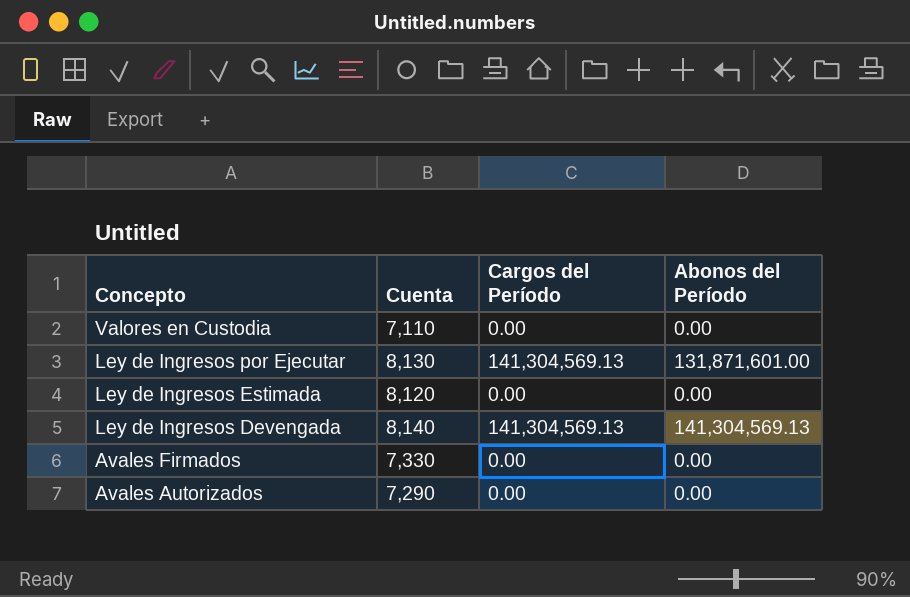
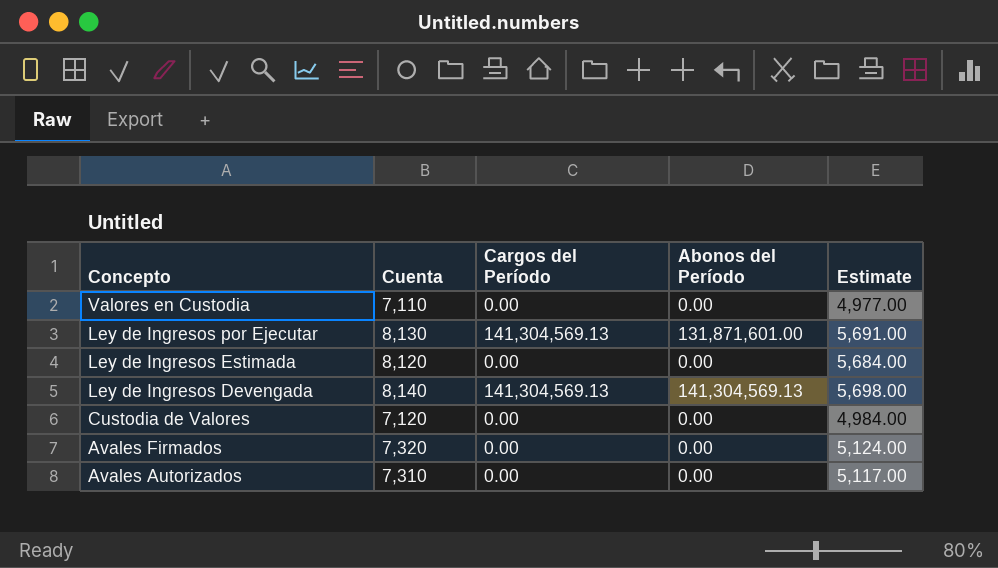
column Estimate | formula: none -> [Cuenta] * 0.7
row Custodia de Valores: none -> 7,120 | 0.00 | 0.00 | 4,984.00
Avales Firmados | Cuenta: 7,330 -> 7,320
Avales Autorizados | Cuenta: 7,290 -> 7,310

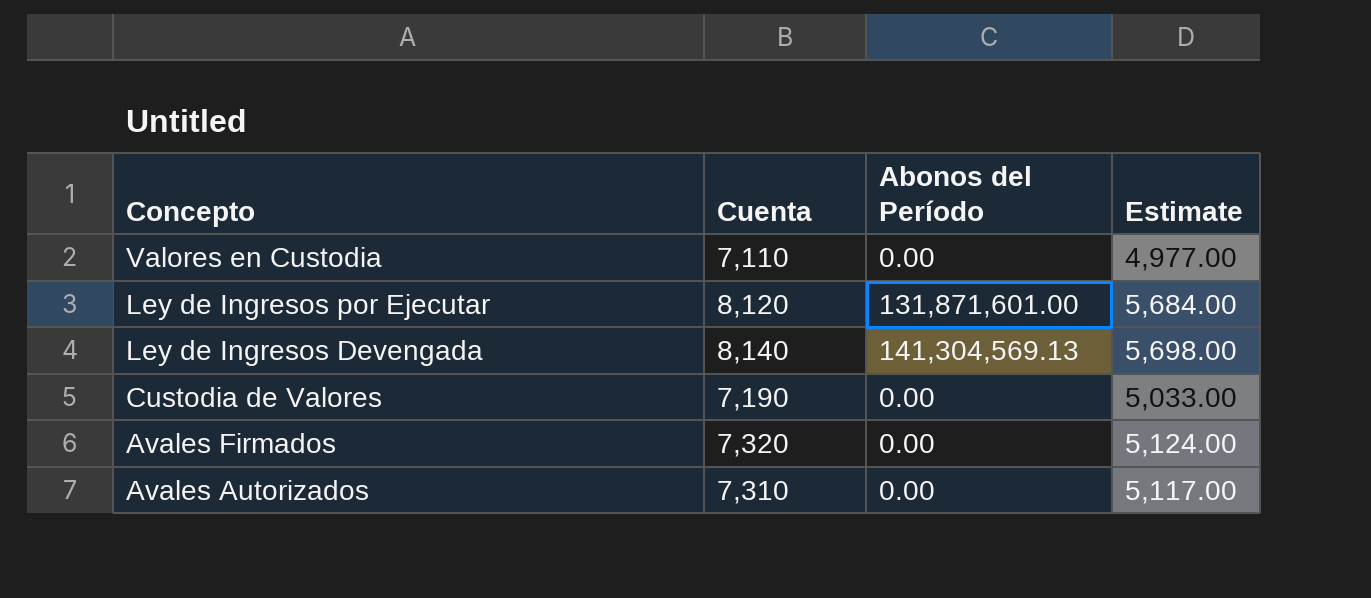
column Cargos del Período | position: 3 -> none
row Ley de Ingresos Estimada: 8,120 | 0.00 | 0.00 | 5,684.00 -> none
Ley de Ingresos por Ejecutar | Cuenta: 8,130 -> 8,120
Ley de Ingresos por Ejecutar | Estimate: 5,691.00 -> 5,684.00
Custodia de Valores | Cuenta: 7,120 -> 7,190
Custodia de Valores | Estimate: 4,984.00 -> 5,033.00

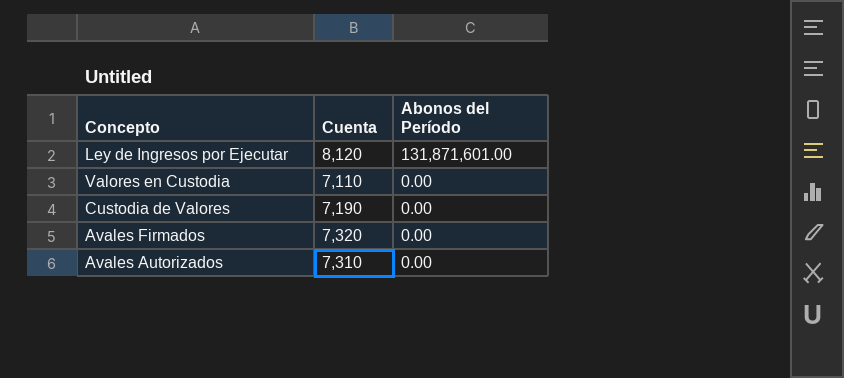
row order: Concepto descending -> Abonos del Período descending
column Estimate | formula: [Cuenta] * 0.7 -> none
row Ley de Ingresos Devengada: 8,140 | 141,304,569.13 | 5,698.00 -> none

